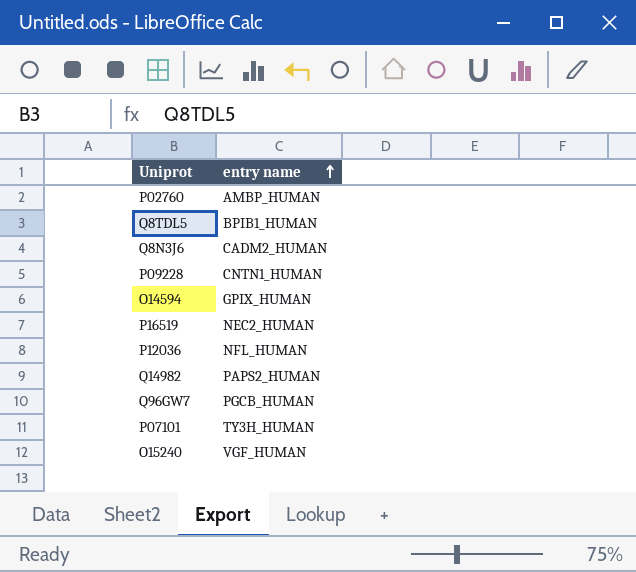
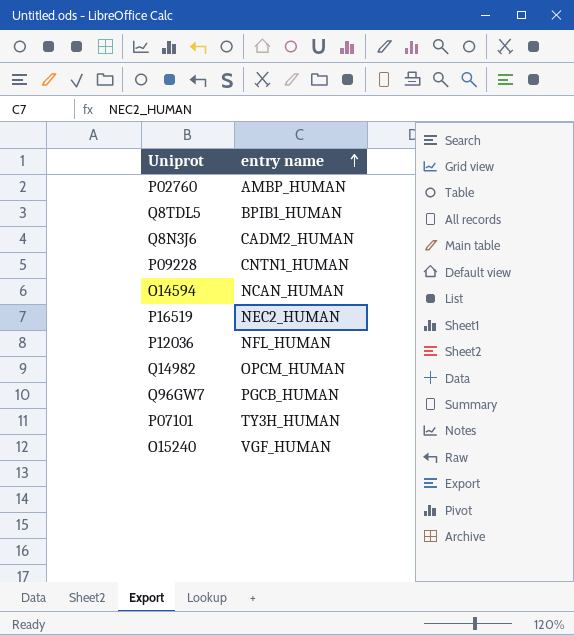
O14594 | entry name: GPIX_HUMAN -> NCAN_HUMAN
Q14982 | entry name: PAPS2_HUMAN -> OPCM_HUMAN

